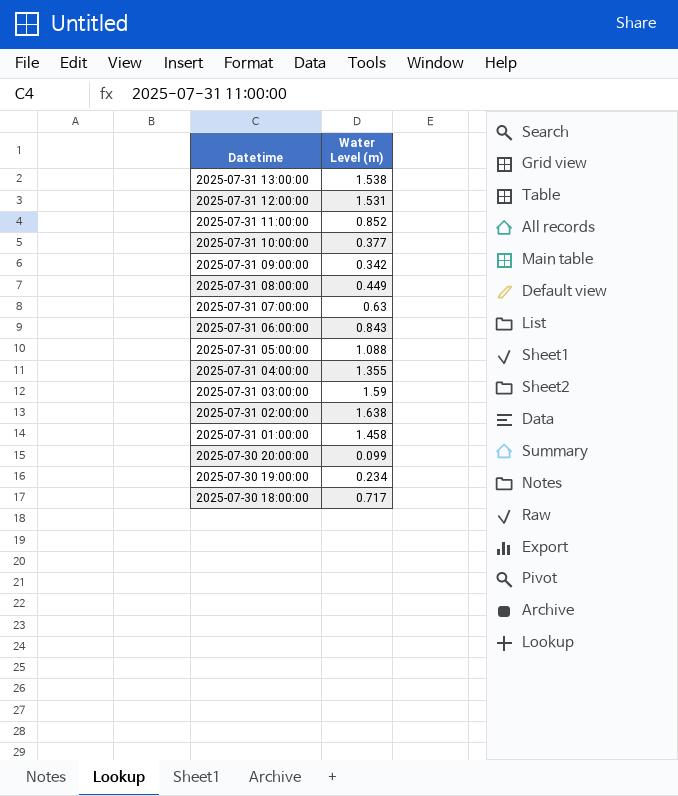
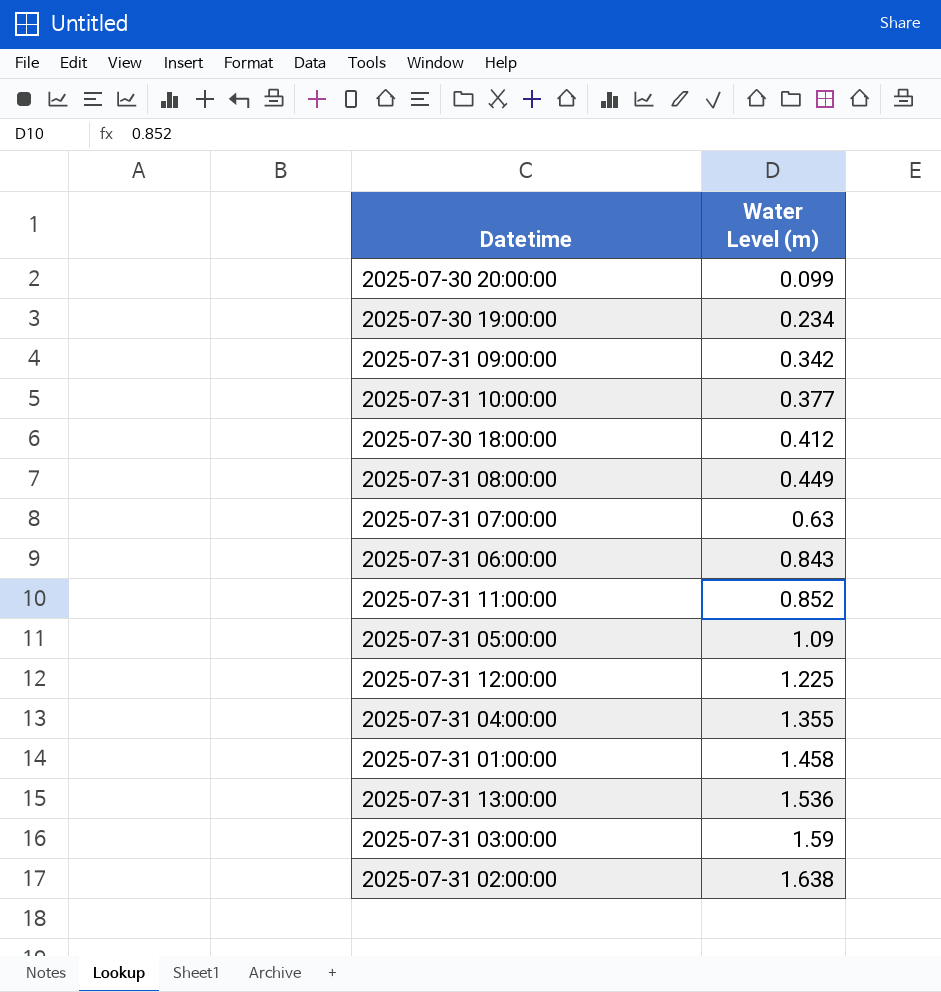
row order: Datetime descending -> Water Level (m) ascending
2025-07-30 18:00:00 | Water Level (m): 0.717 -> 0.412
2025-07-31 05:00:00 | Water Level (m): 1.088 -> 1.09
2025-07-31 12:00:00 | Water Level (m): 1.531 -> 1.225
2025-07-31 13:00:00 | Water Level (m): 1.538 -> 1.536

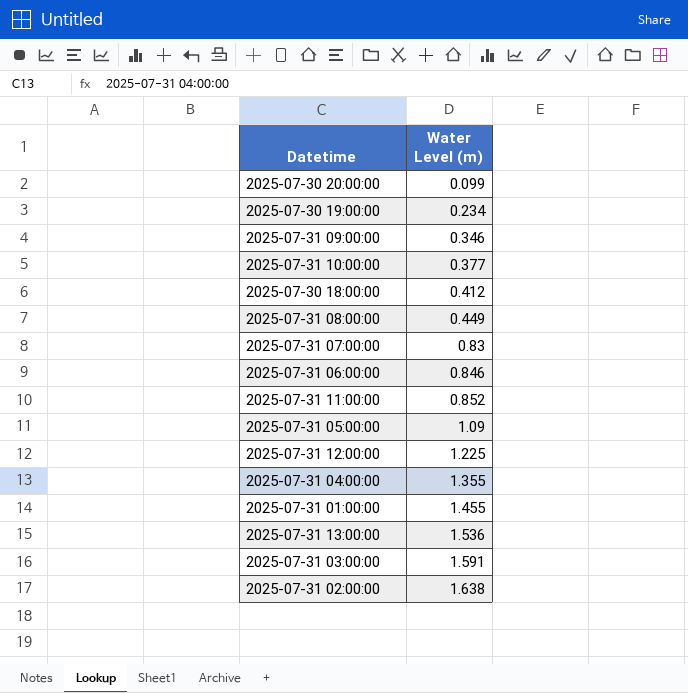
2025-07-31 09:00:00 | Water Level (m): 0.342 -> 0.346
2025-07-31 07:00:00 | Water Level (m): 0.63 -> 0.83
2025-07-31 06:00:00 | Water Level (m): 0.843 -> 0.846
2025-07-31 01:00:00 | Water Level (m): 1.458 -> 1.455
2025-07-31 03:00:00 | Water Level (m): 1.59 -> 1.591

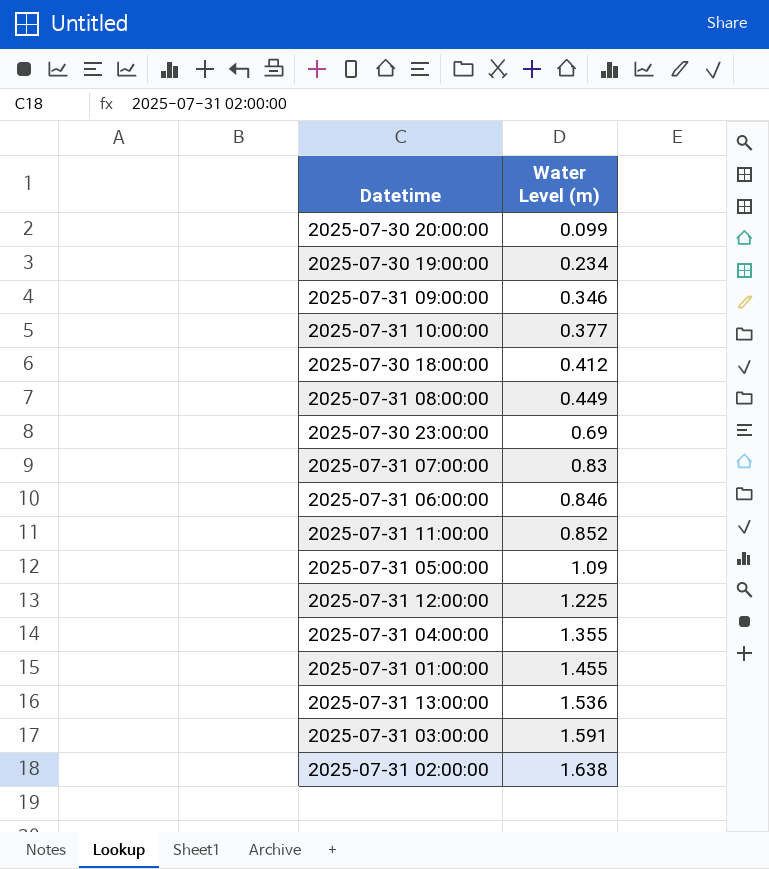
row 2025-07-30 23:00:00: none -> 0.69

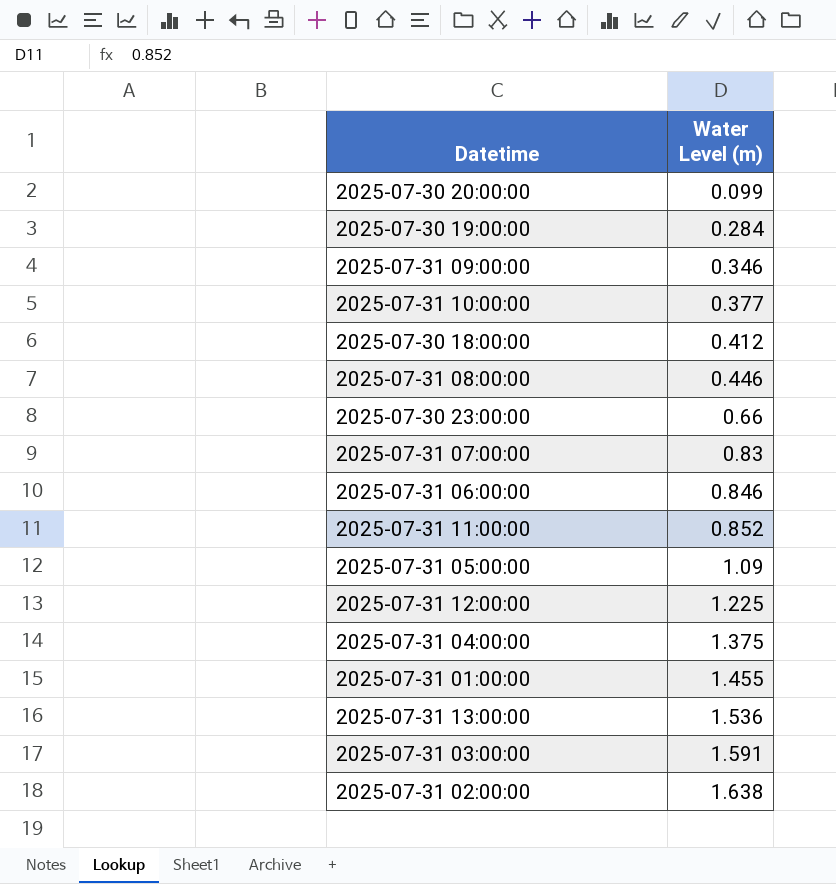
2025-07-30 19:00:00 | Water Level (m): 0.234 -> 0.284
2025-07-31 08:00:00 | Water Level (m): 0.449 -> 0.446
2025-07-30 23:00:00 | Water Level (m): 0.69 -> 0.66
2025-07-31 04:00:00 | Water Level (m): 1.355 -> 1.375

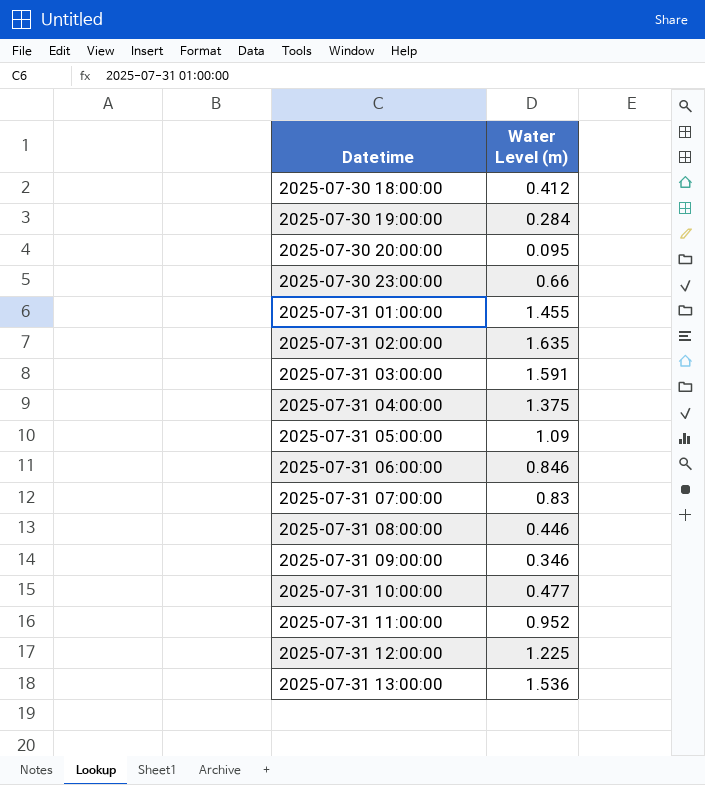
row order: Water Level (m) ascending -> Datetime ascending
2025-07-30 20:00:00 | Water Level (m): 0.099 -> 0.095
2025-07-31 02:00:00 | Water Level (m): 1.638 -> 1.635
2025-07-31 10:00:00 | Water Level (m): 0.377 -> 0.477
2025-07-31 11:00:00 | Water Level (m): 0.852 -> 0.952

